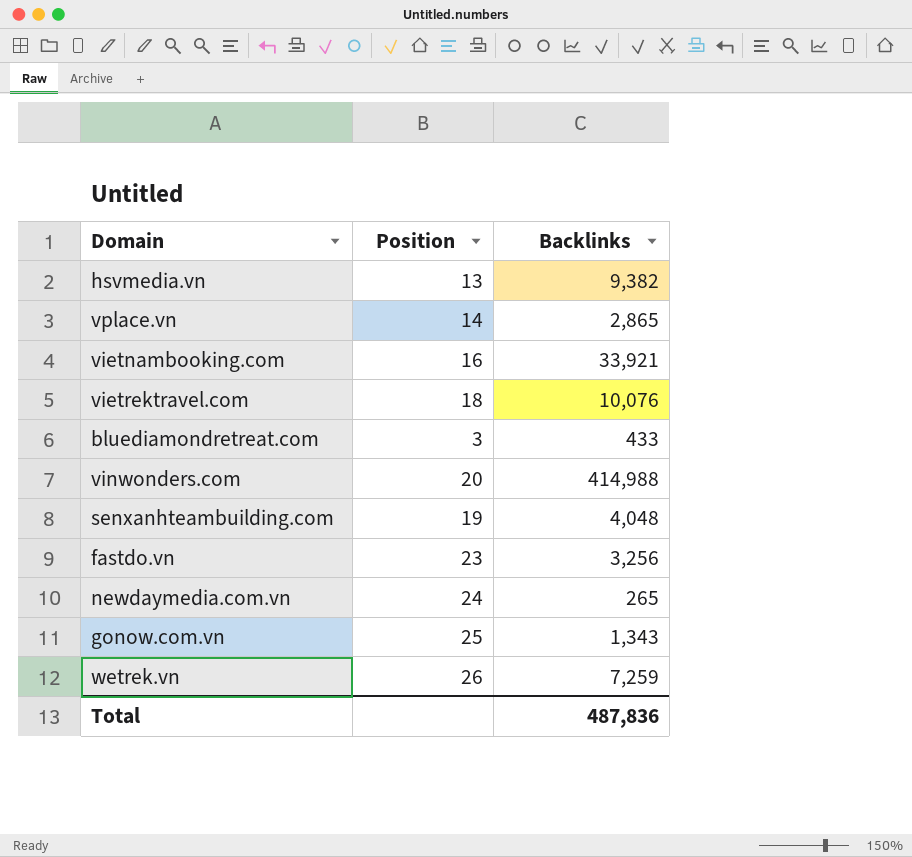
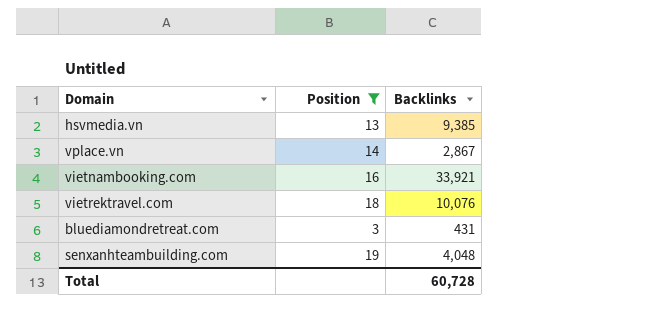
filter: none -> Position <= 19
hsvmedia.vn | Backlinks: 9,382 -> 9,385
vplace.vn | Backlinks: 2,865 -> 2,867
bluediamondretreat.com | Backlinks: 433 -> 431
Total | Backlinks: 487,836 -> 60,728

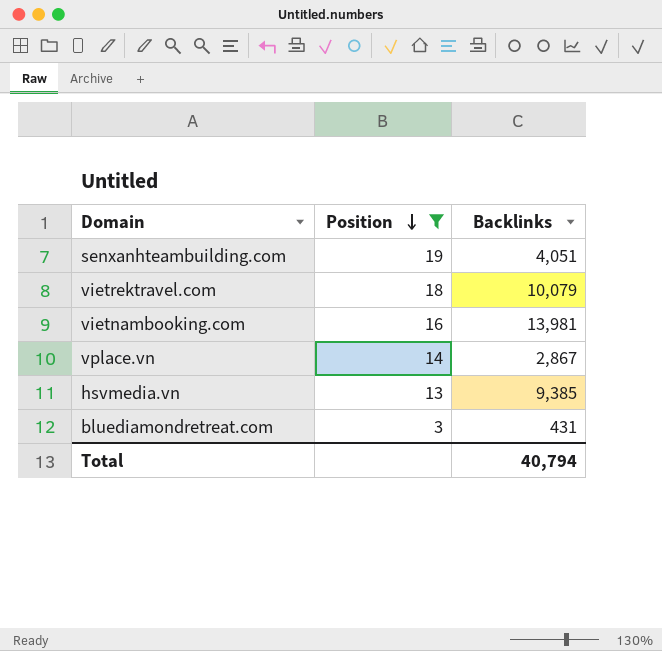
row order: none -> Position descending
senxanhteambuilding.com | Backlinks: 4,048 -> 4,051
vietrektravel.com | Backlinks: 10,076 -> 10,079
vietnambooking.com | Backlinks: 33,921 -> 13,981
Total | Backlinks: 60,728 -> 40,794

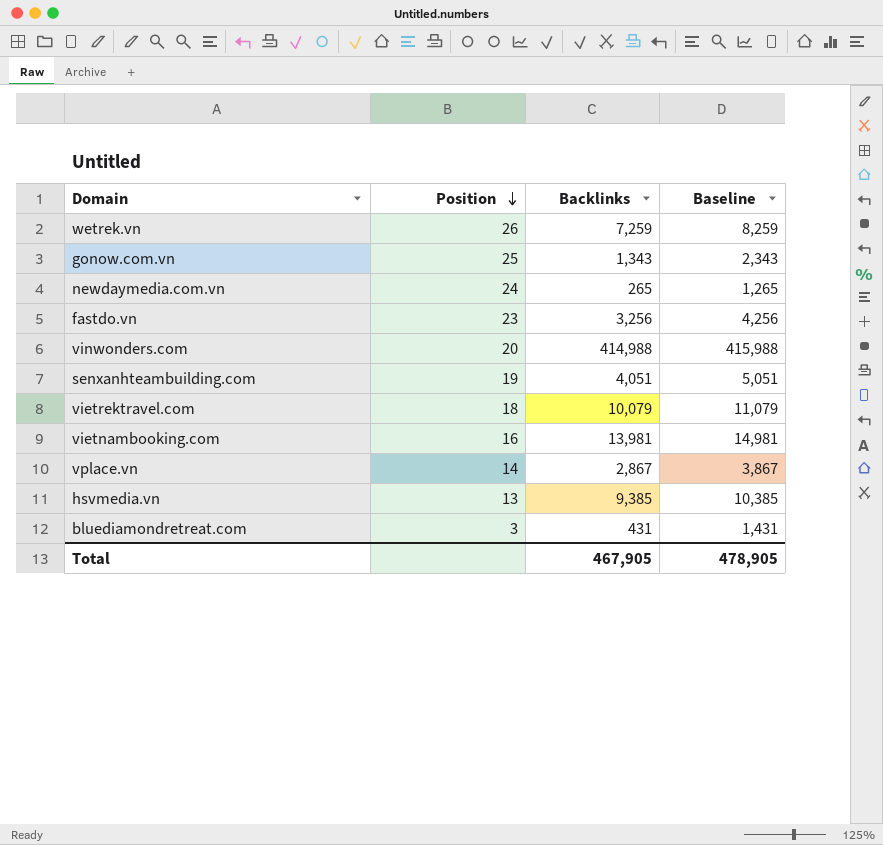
filter: Position <= 19 -> none
column Baseline | formula: none -> [Backlinks] + 1000
Total | Backlinks: 40,794 -> 467,905

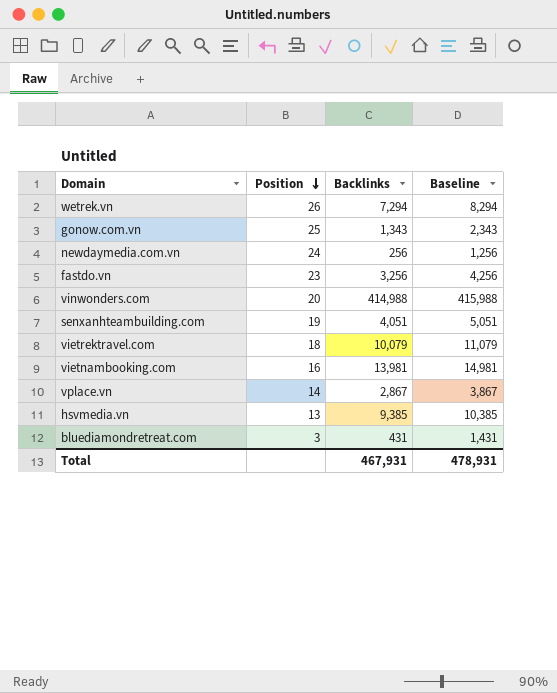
wetrek.vn | Backlinks: 7,259 -> 7,294
wetrek.vn | Baseline: 8,259 -> 8,294
newdaymedia.com.vn | Backlinks: 265 -> 256
newdaymedia.com.vn | Baseline: 1,265 -> 1,256
Total | Backlinks: 467,905 -> 467,931
Total | Baseline: 478,905 -> 478,931

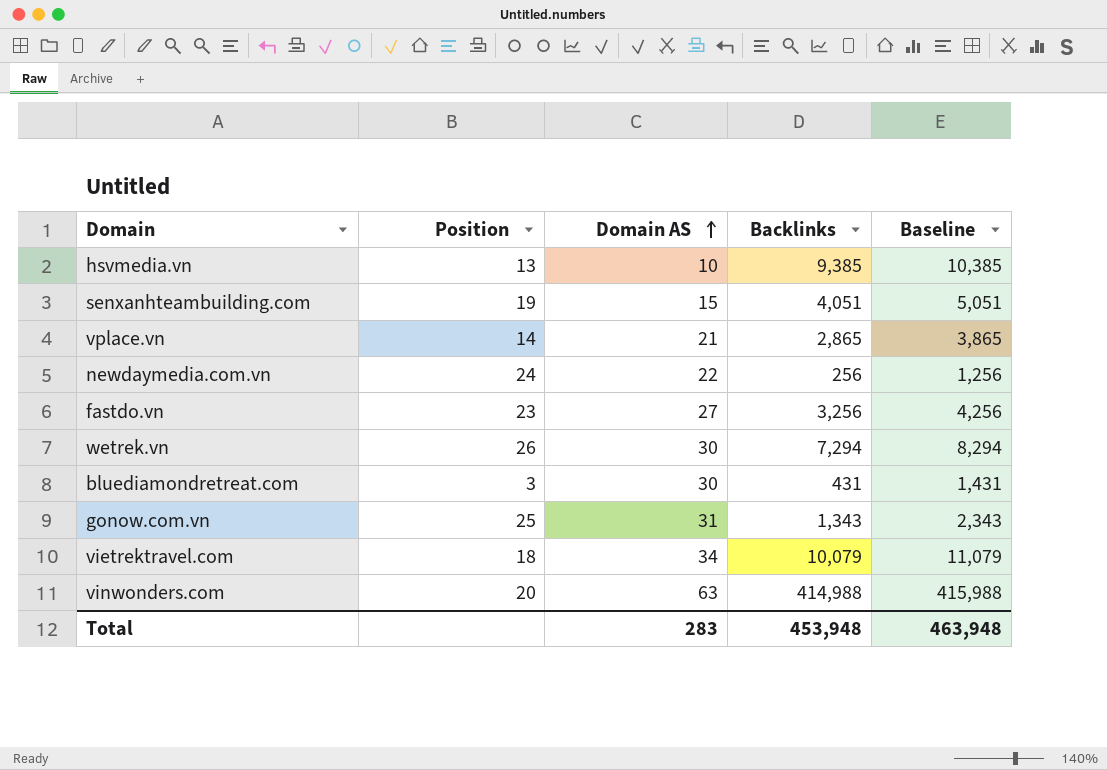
row order: Position descending -> Domain AS ascending
column Domain AS | position: none -> 3
row vietnambooking.com: 16 | 13,981 | 14,981 -> none
vplace.vn | Backlinks: 2,867 -> 2,865
vplace.vn | Baseline: 3,867 -> 3,865
Total | Backlinks: 467,931 -> 453,948
Total | Baseline: 478,931 -> 463,948

